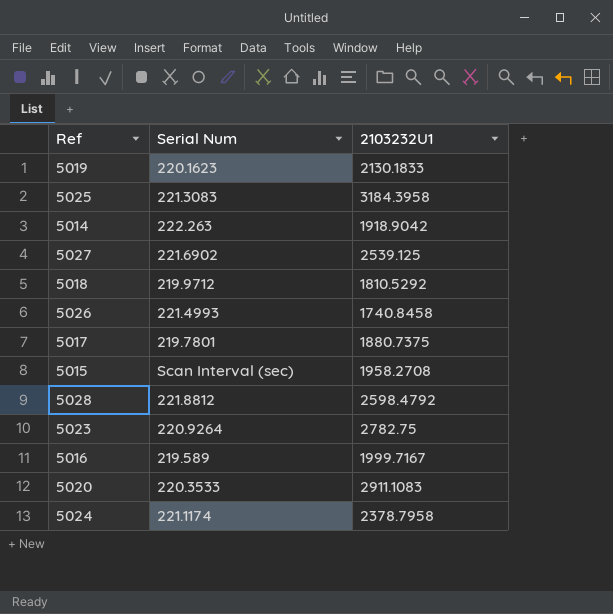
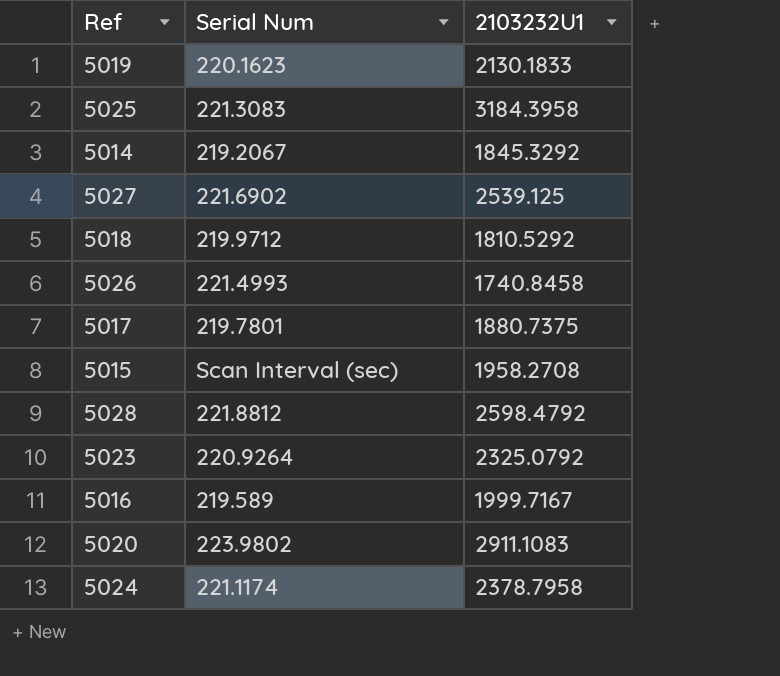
5014 | Serial Num: 222.263 -> 219.2067
5014 | 2103232U1: 1918.9042 -> 1845.3292
5023 | 2103232U1: 2782.75 -> 2325.0792
5020 | Serial Num: 220.3533 -> 223.9802

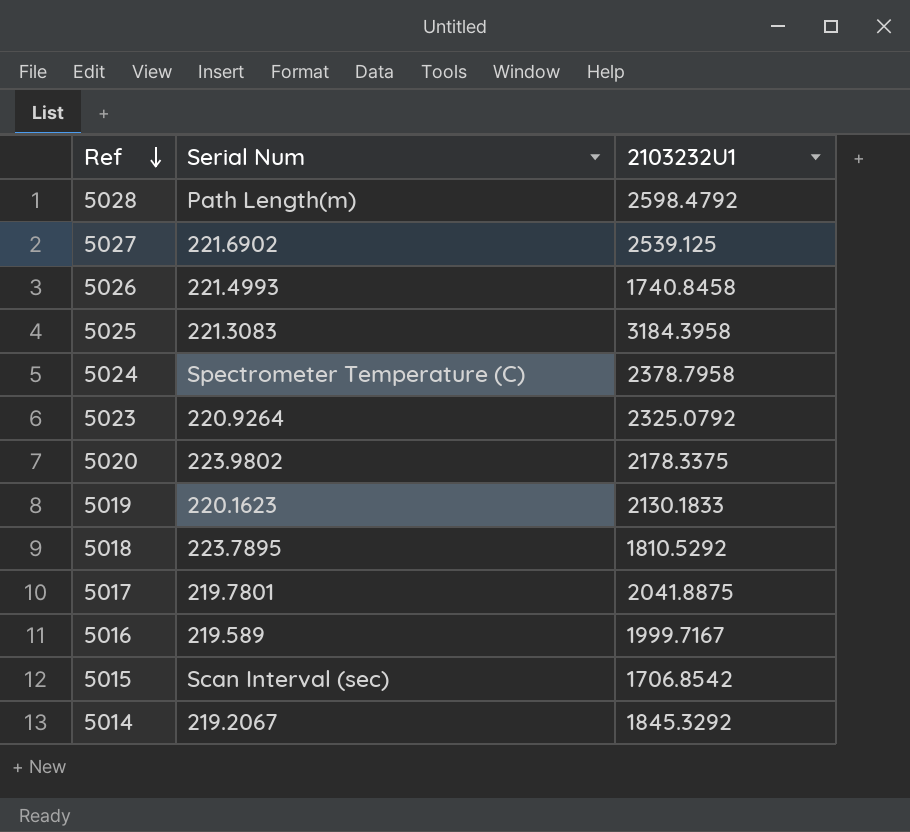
row order: none -> Ref descending
5028 | Serial Num: 221.8812 -> Path Length(m)
5024 | Serial Num: 221.1174 -> Spectrometer Temperature (C)
5020 | 2103232U1: 2911.1083 -> 2178.3375
5018 | Serial Num: 219.9712 -> 223.7895
5017 | 2103232U1: 1880.7375 -> 2041.8875
5015 | 2103232U1: 1958.2708 -> 1706.8542

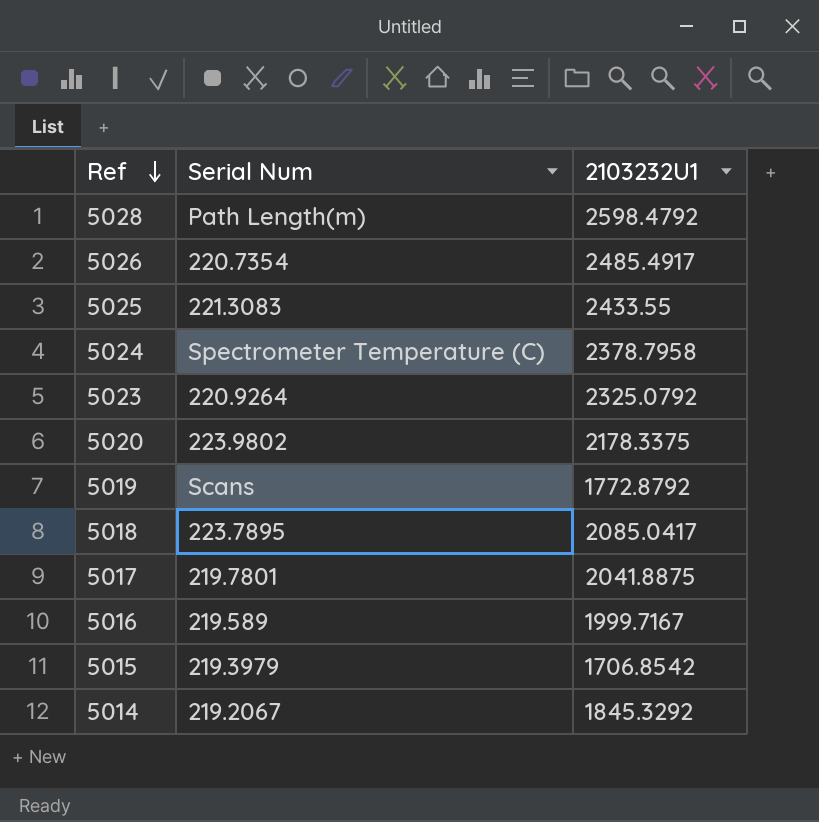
row 5027: 221.6902 | 2539.125 -> none
5026 | Serial Num: 221.4993 -> 220.7354
5026 | 2103232U1: 1740.8458 -> 2485.4917
5025 | 2103232U1: 3184.3958 -> 2433.55
5019 | Serial Num: 220.1623 -> Scans
5019 | 2103232U1: 2130.1833 -> 1772.8792
5018 | 2103232U1: 1810.5292 -> 2085.0417
5015 | Serial Num: Scan Interval (sec) -> 219.3979

